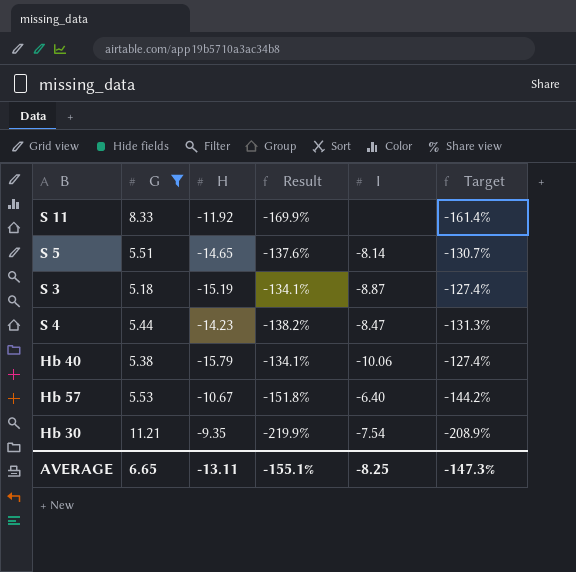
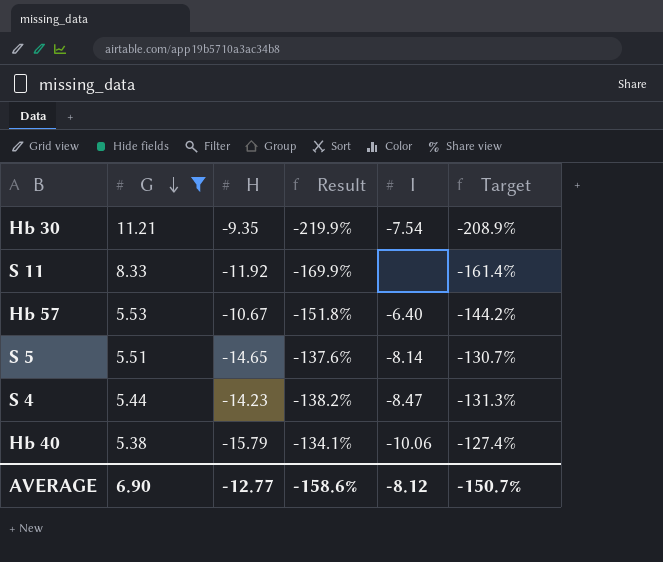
row order: none -> G descending
row S 3: 5.18 | -15.19 | -134.1% | -8.87 | -127.4% -> none
AVERAGE | G: 6.65 -> 6.90
AVERAGE | H: -13.11 -> -12.77
AVERAGE | Result: -155.1% -> -158.6%
AVERAGE | I: -8.25 -> -8.12
AVERAGE | Target: -147.3% -> -150.7%

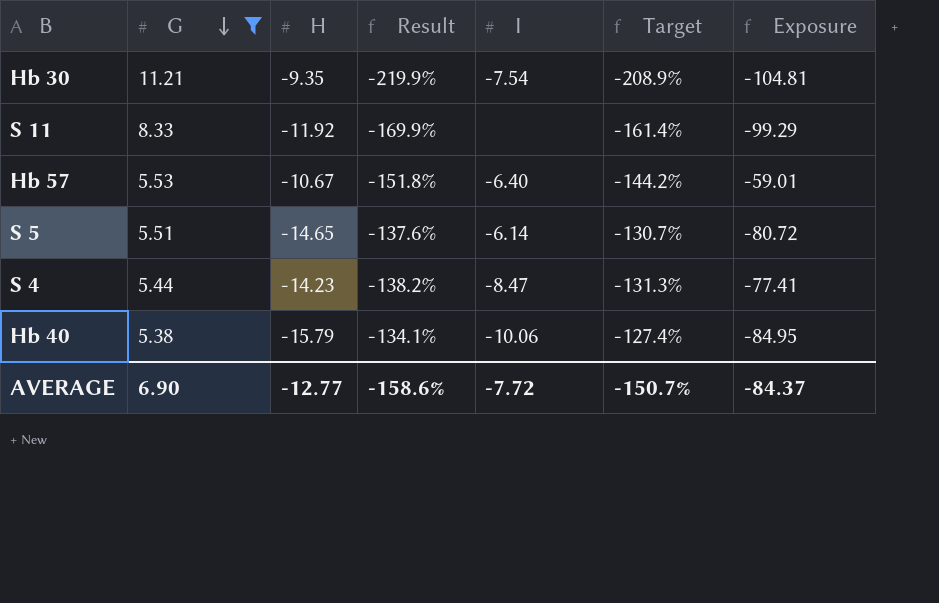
column Exposure | formula: none -> [G] * [H]
S 5 | I: -8.14 -> -6.14
AVERAGE | I: -8.12 -> -7.72

